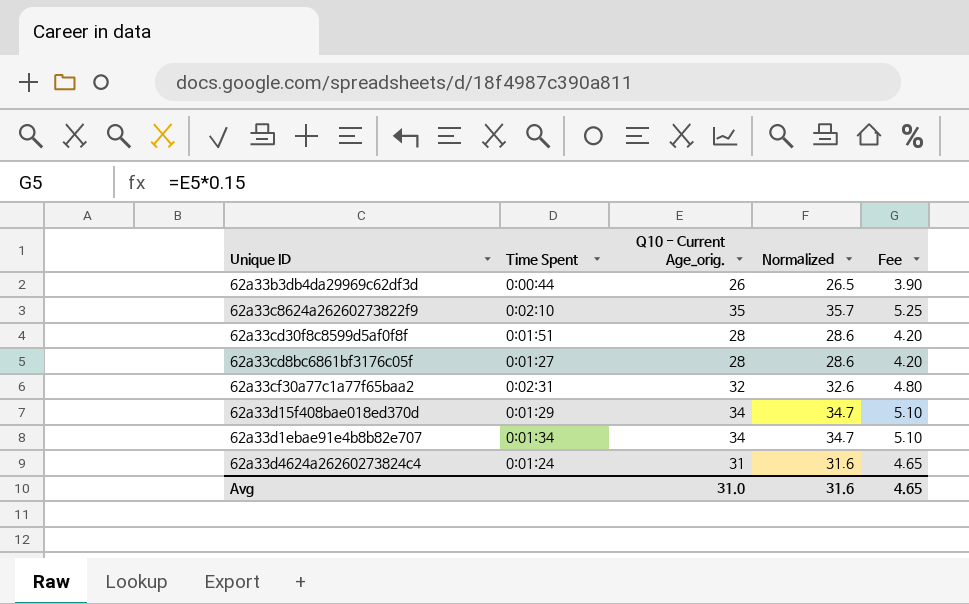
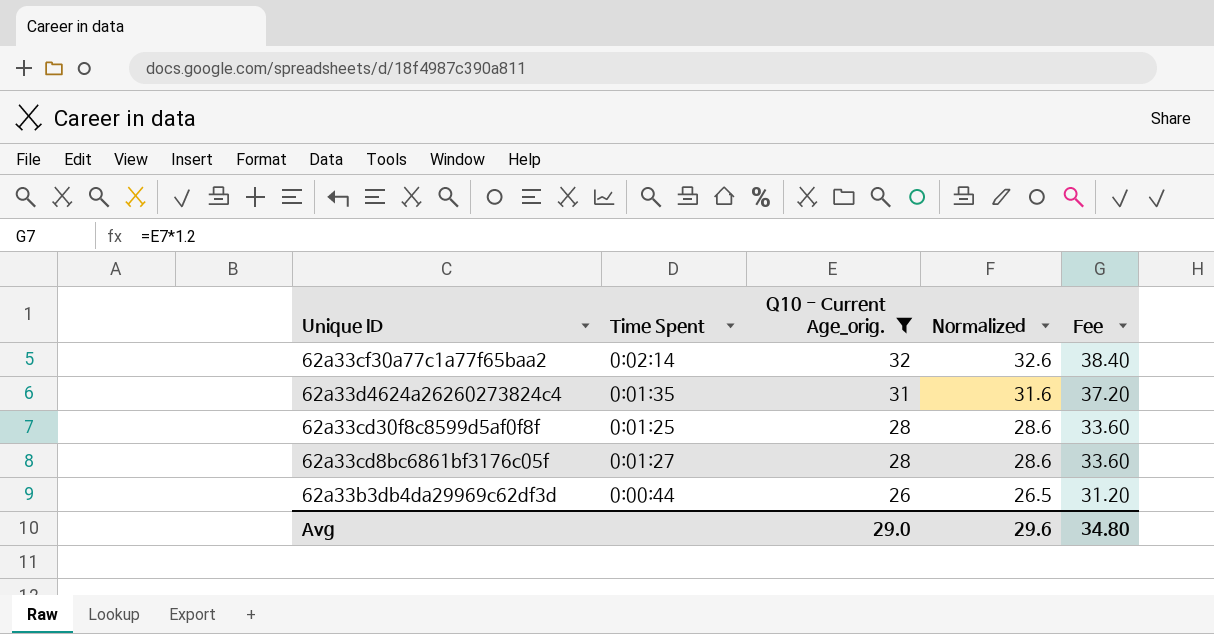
filter: none -> Q10 - Current Age_orig. <= 32
row order: none -> Q10 - Current Age_orig. descending
column Fee | formula: [Q10 - Current Age_orig.] * 0.15 -> [Q10 - Current Age_orig.] * 1.2
62a33cf30a77c1a77f65baa2 | Time Spent: 0:02:31 -> 0:02:14
62a33d4624a26260273824c4 | Time Spent: 0:01:24 -> 0:01:35
62a33cd30f8c8599d5af0f8f | Time Spent: 0:01:51 -> 0:01:25
Avg | Q10 - Current Age_orig.: 31.0 -> 29.0
Avg | Normalized: 31.6 -> 29.6
Avg | Fee: 4.65 -> 34.80

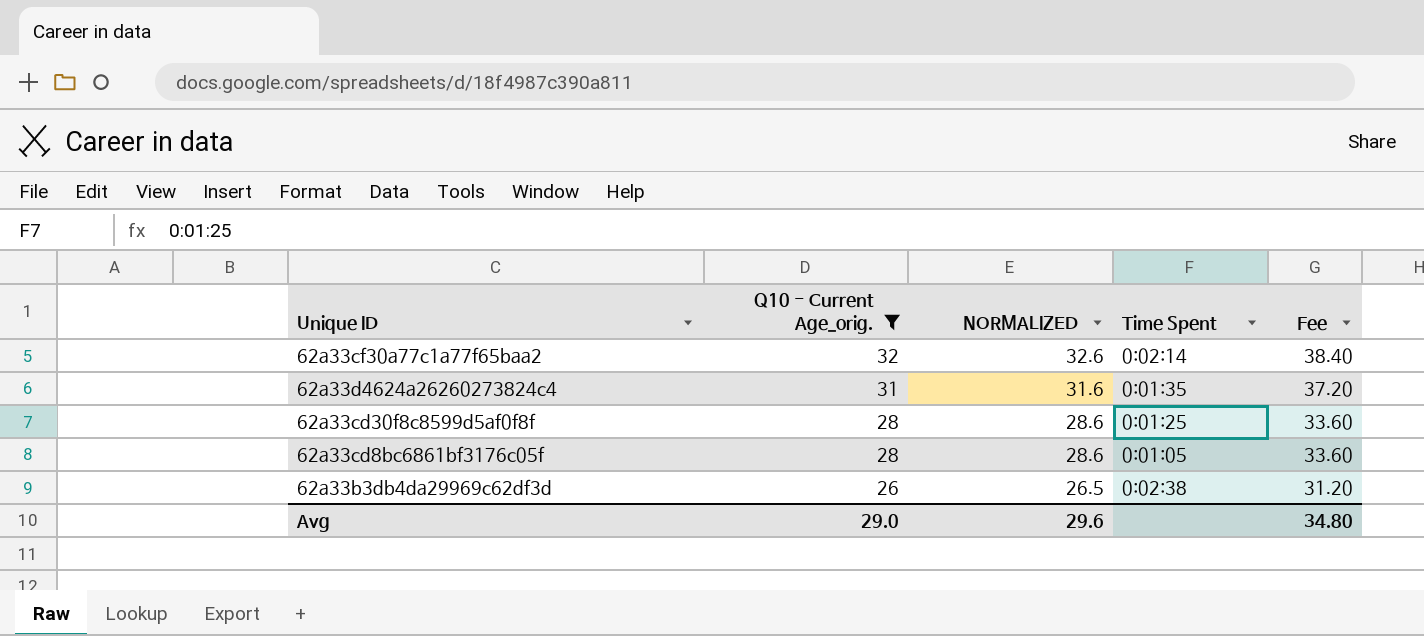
column name: Normalized -> NORMALIZED
column Time Spent | position: 2 -> 4
62a33cd8bc6861bf3176c05f | Time Spent: 0:01:27 -> 0:01:05
62a33b3db4da29969c62df3d | Time Spent: 0:00:44 -> 0:02:38

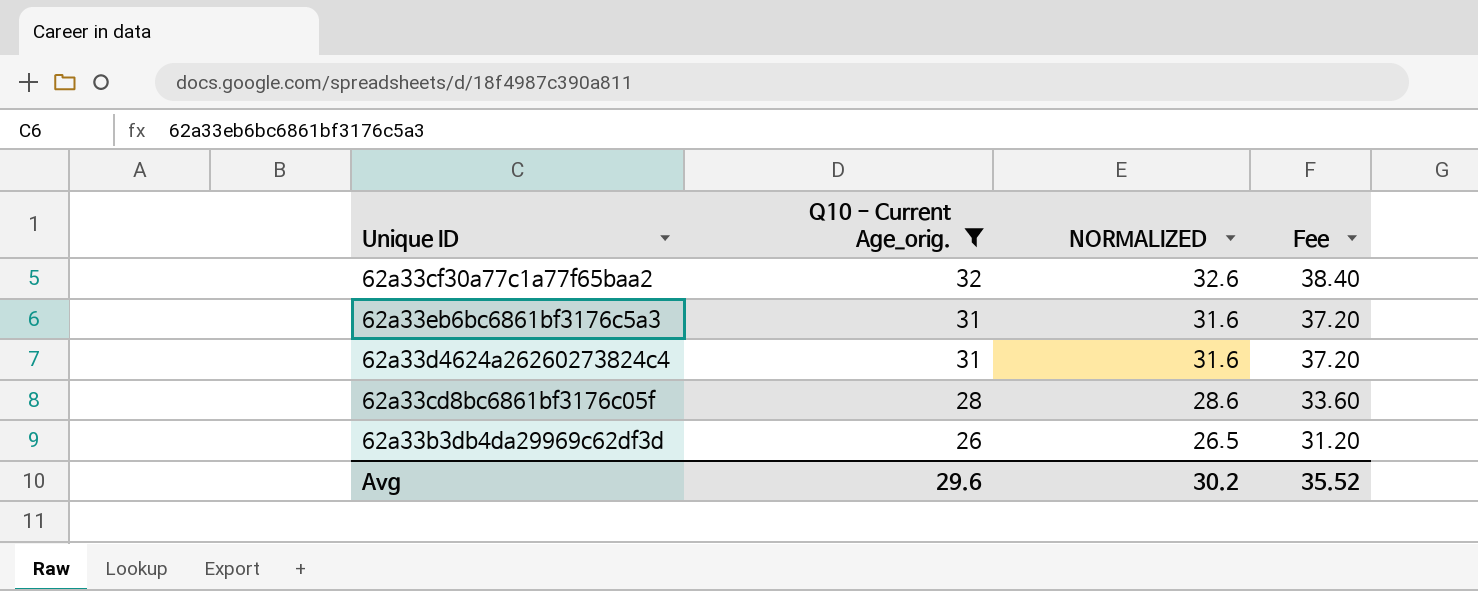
column Time Spent | position: 4 -> none
row 62a33cd30f8c8599d5af0f8f: 28 | 28.6 | 0:01:25 | 33.60 -> none
row 62a33eb6bc6861bf3176c5a3: none -> 31 | 31.6 | 37.20
Avg | Q10 - Current Age_orig.: 29.0 -> 29.6
Avg | NORMALIZED: 29.6 -> 30.2
Avg | Fee: 34.80 -> 35.52

